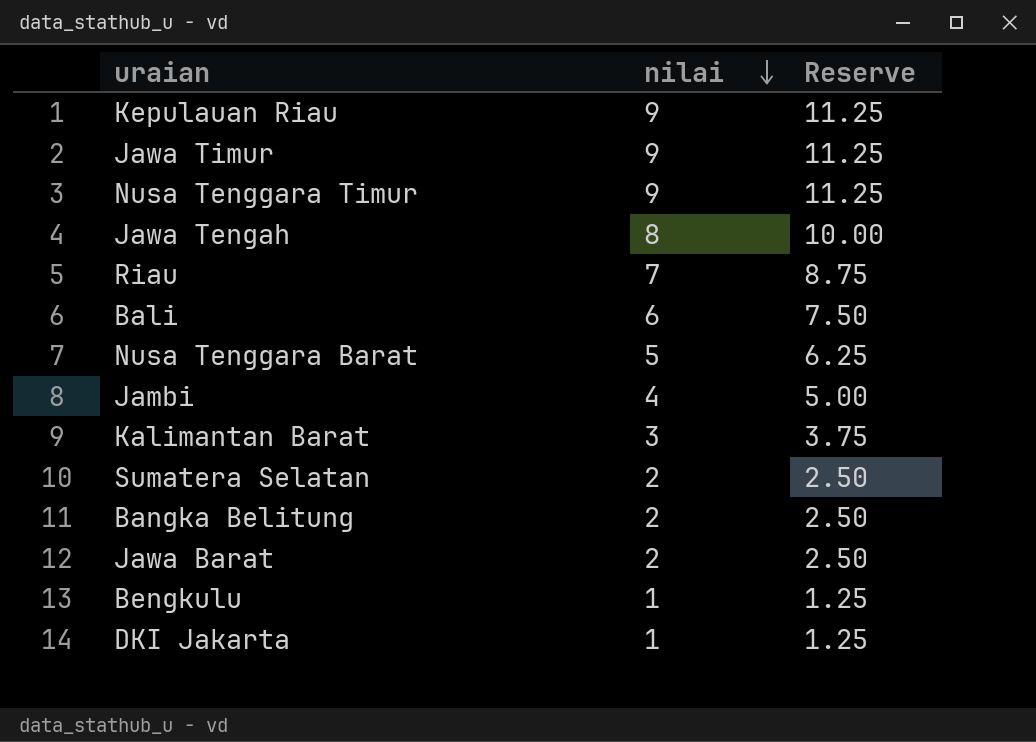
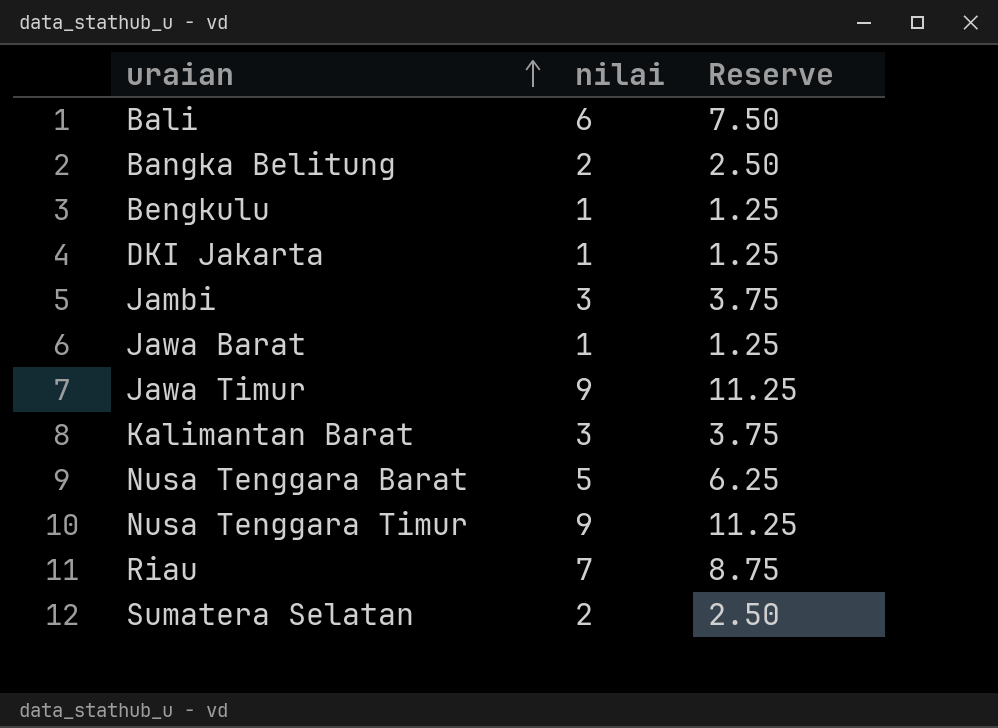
row order: nilai descending -> uraian ascending
row Kepulauan Riau: 9 | 11.25 -> none
row Jawa Tengah: 8 | 10.00 -> none
Jambi | nilai: 4 -> 3
Jambi | Reserve: 5.00 -> 3.75
Jawa Barat | nilai: 2 -> 1
Jawa Barat | Reserve: 2.50 -> 1.25

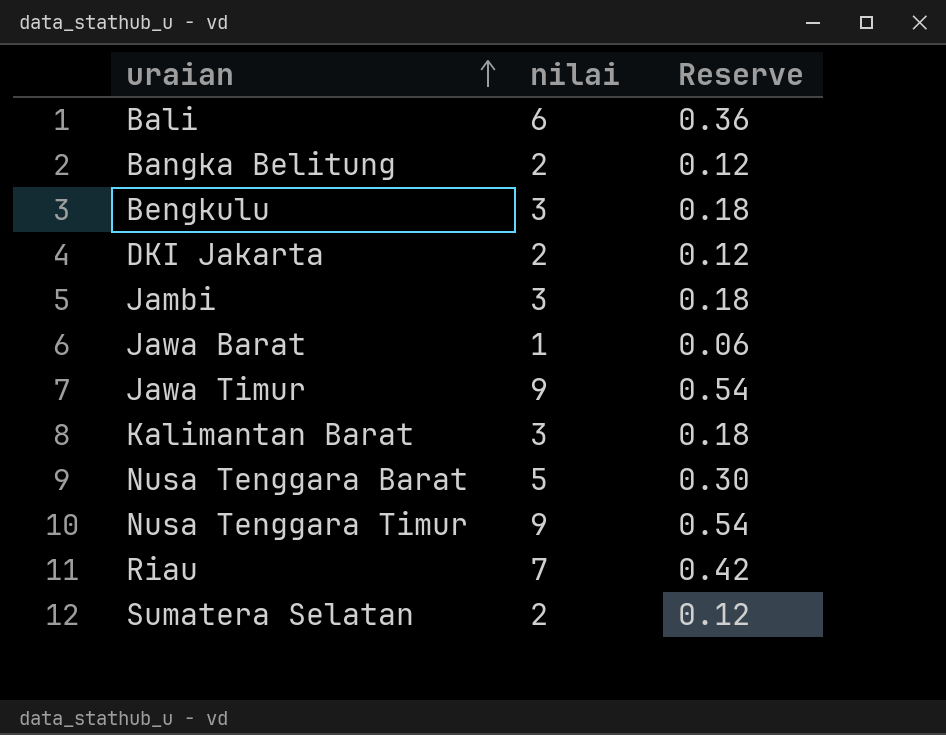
column Reserve | formula: [nilai] * 1.25 -> [nilai] * 0.06
Bengkulu | nilai: 1 -> 3
DKI Jakarta | nilai: 1 -> 2

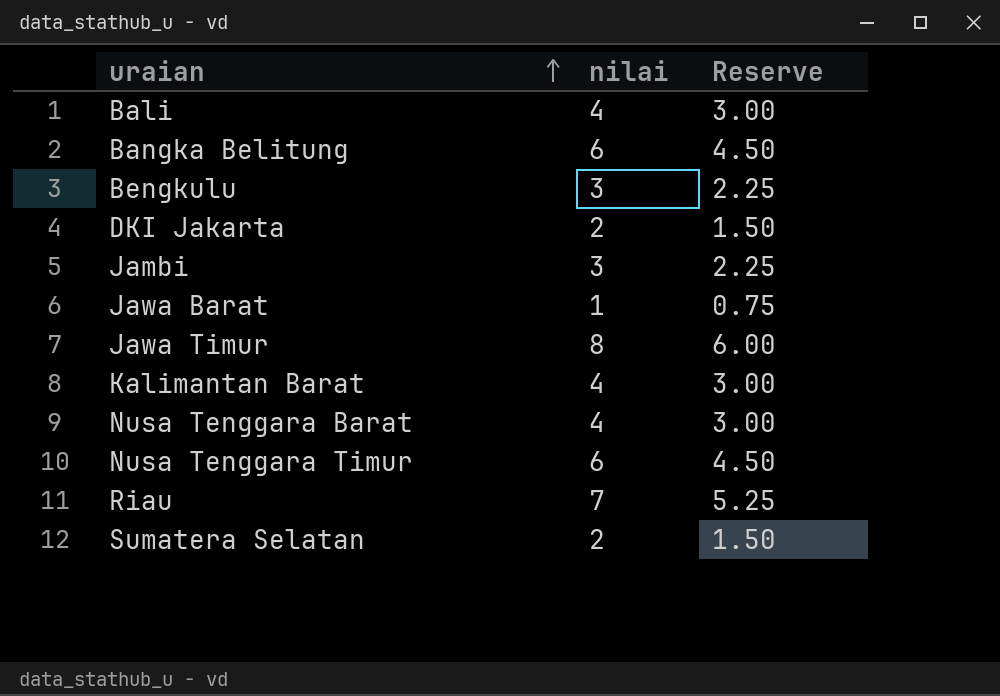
column Reserve | formula: [nilai] * 0.06 -> [nilai] * 0.75
Bali | nilai: 6 -> 4
Bangka Belitung | nilai: 2 -> 6
Jawa Timur | nilai: 9 -> 8
Kalimantan Barat | nilai: 3 -> 4
Nusa Tenggara Barat | nilai: 5 -> 4
Nusa Tenggara Timur | nilai: 9 -> 6

